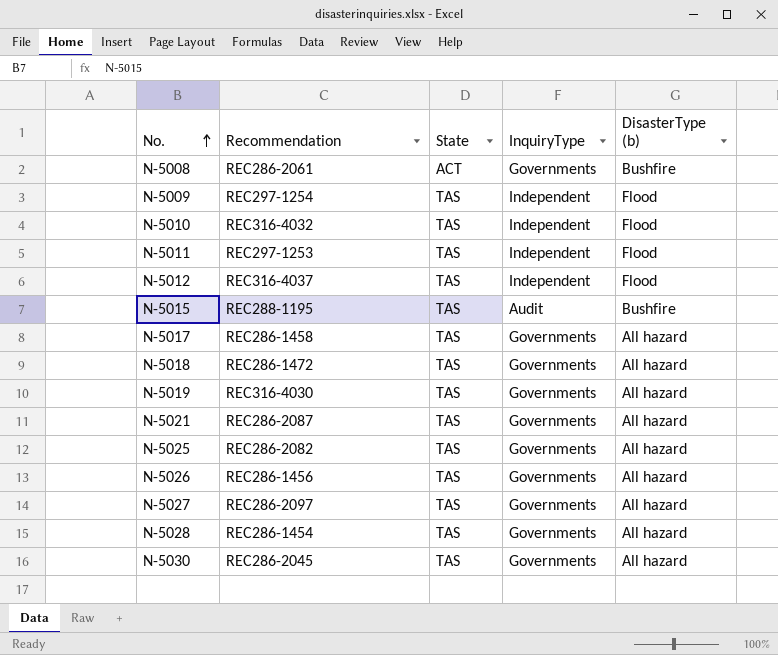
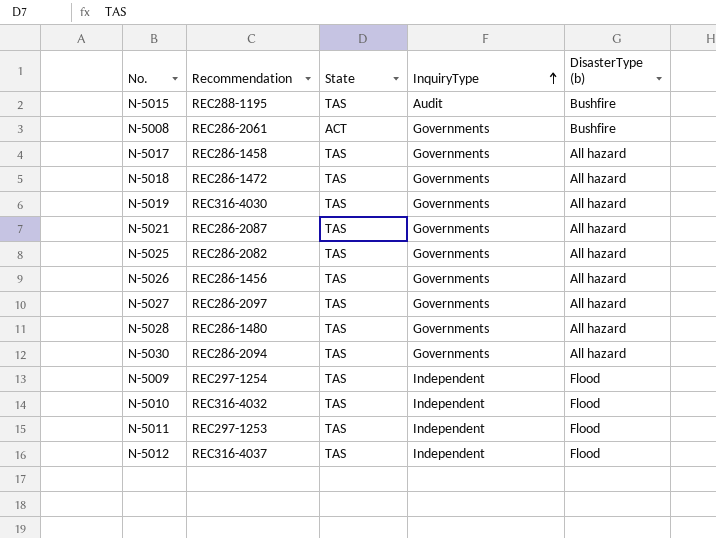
row order: No. ascending -> InquiryType ascending
N-5028 | Recommendation: REC286-1454 -> REC286-1480
N-5030 | Recommendation: REC286-2045 -> REC286-2094

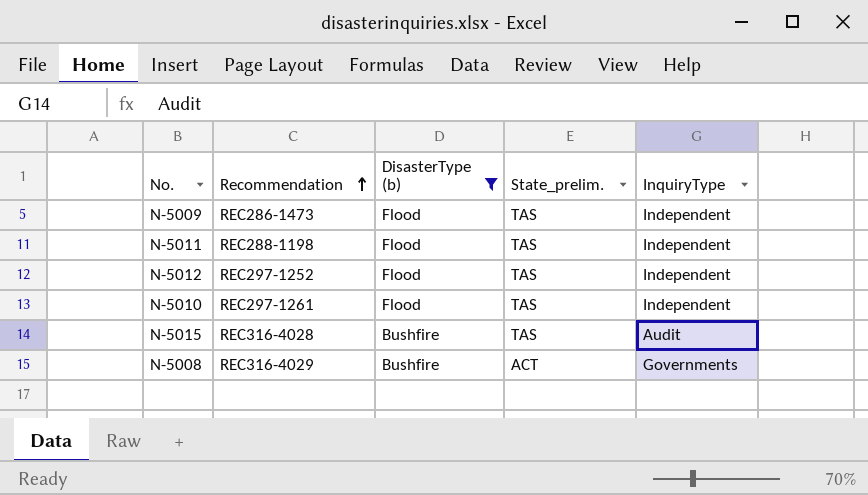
filter: none -> DisasterType (b) != All hazard
row order: InquiryType ascending -> Recommendation ascending
column DisasterType (b) | position: 5 -> 3
column name: State -> State_prelim.
N-5009 | Recommendation: REC297-1254 -> REC286-1473
N-5011 | Recommendation: REC297-1253 -> REC288-1198
N-5012 | Recommendation: REC316-4037 -> REC297-1252
N-5010 | Recommendation: REC316-4032 -> REC297-1261
N-5015 | Recommendation: REC288-1195 -> REC316-4028
N-5008 | Recommendation: REC286-2061 -> REC316-4029

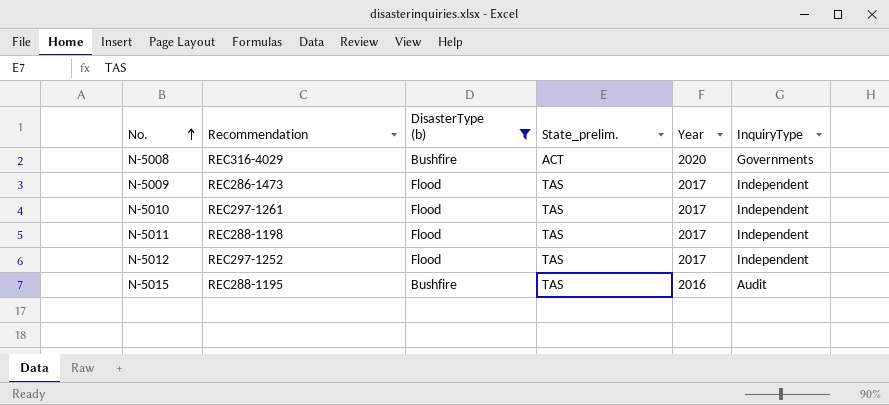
row order: Recommendation ascending -> No. ascending
column Year | position: none -> 5
N-5015 | Recommendation: REC316-4028 -> REC288-1195

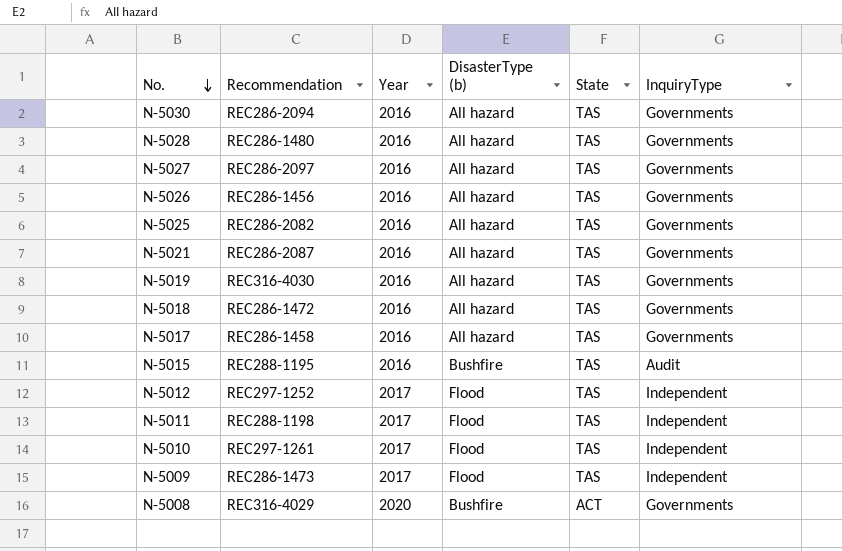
filter: DisasterType (b) != All hazard -> none
row order: No. ascending -> No. descending
column Year | position: 5 -> 3
column name: State_prelim. -> State

